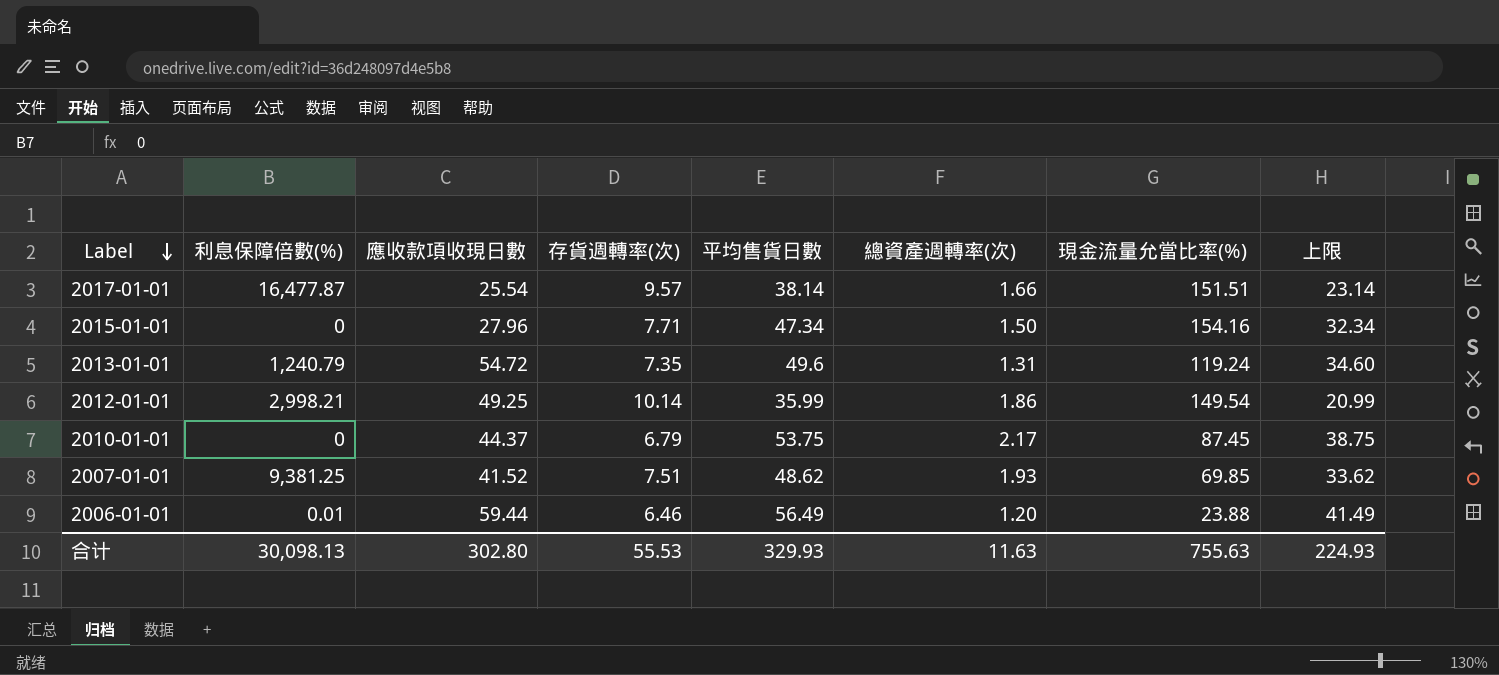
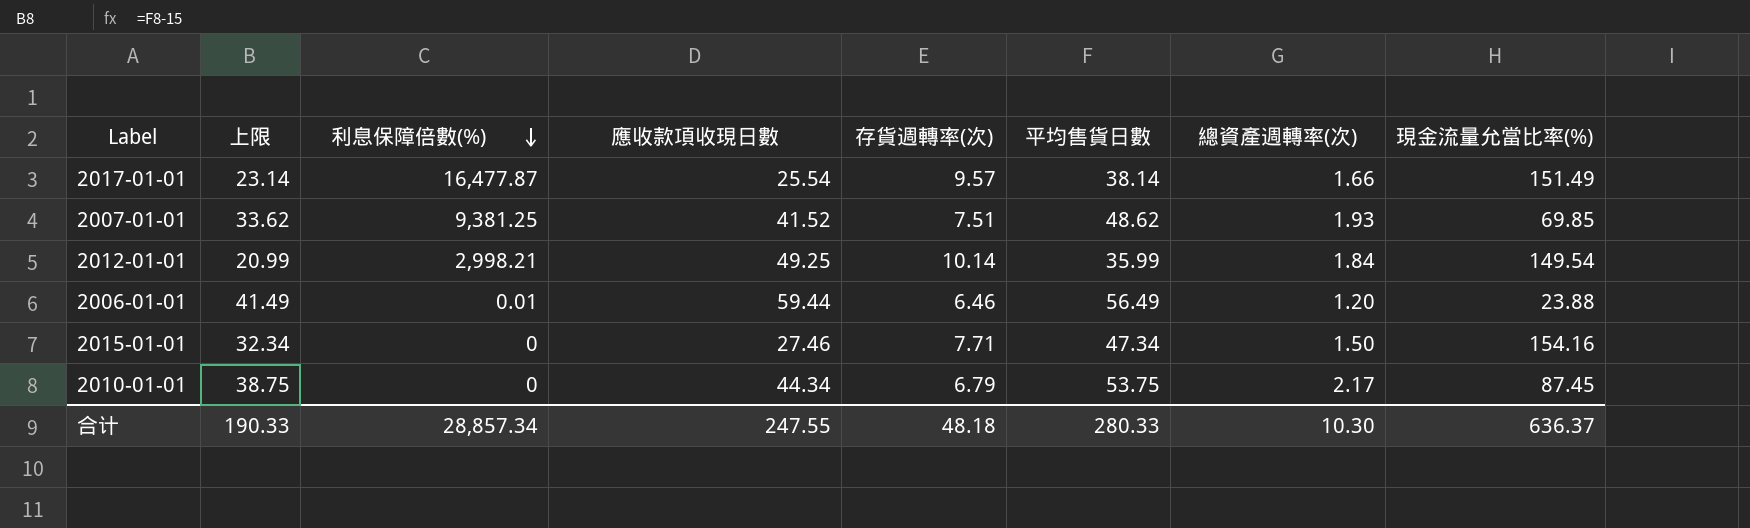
row order: Label descending -> 利息保障倍數(%) descending
column 上限 | position: 8 -> 2
row 2013-01-01: 1,240.79 | 54.72 | 7.35 | 49.6 | 1.31 | 119.24 | 34.60 -> none
2017-01-01 | 現金流量允當比率(%): 151.51 -> 151.49
2012-01-01 | 總資產週轉率(次): 1.86 -> 1.84
2015-01-01 | 應收款項收現日數: 27.96 -> 27.46
2010-01-01 | 應收款項收現日數: 44.37 -> 44.34
合计 | 上限: 224.93 -> 190.33
合计 | 利息保障倍數(%): 30,098.13 -> 28,857.34
合计 | 應收款項收現日數: 302.80 -> 247.55
合计 | 存貨週轉率(次): 55.53 -> 48.18
合计 | 平均售貨日數: 329.93 -> 280.33
合计 | 總資產週轉率(次): 11.63 -> 10.30
合计 | 現金流量允當比率(%): 755.63 -> 636.37

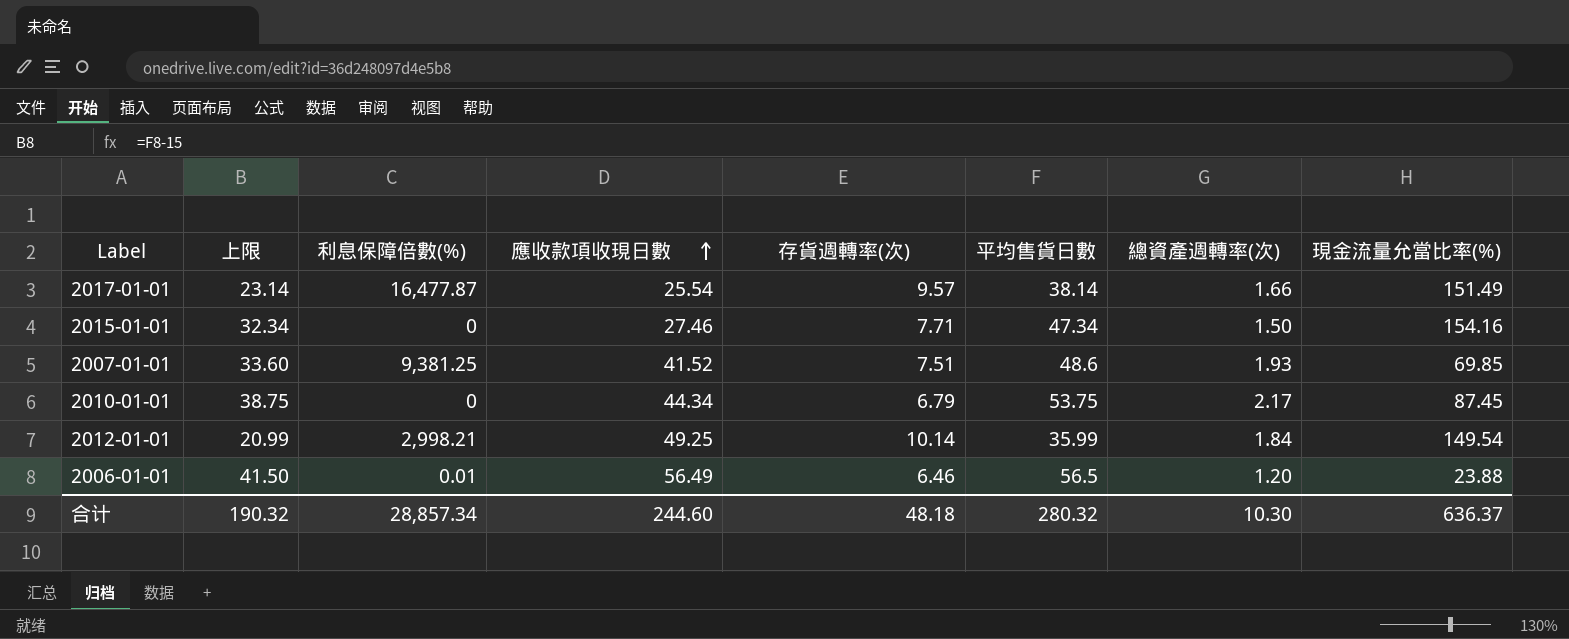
row order: 利息保障倍數(%) descending -> 應收款項收現日數 ascending
2007-01-01 | 上限: 33.62 -> 33.60
2007-01-01 | 平均售貨日數: 48.62 -> 48.6
2006-01-01 | 上限: 41.49 -> 41.50
2006-01-01 | 應收款項收現日數: 59.44 -> 56.49
2006-01-01 | 平均售貨日數: 56.49 -> 56.5
合计 | 上限: 190.33 -> 190.32
合计 | 應收款項收現日數: 247.55 -> 244.60
合计 | 平均售貨日數: 280.33 -> 280.32

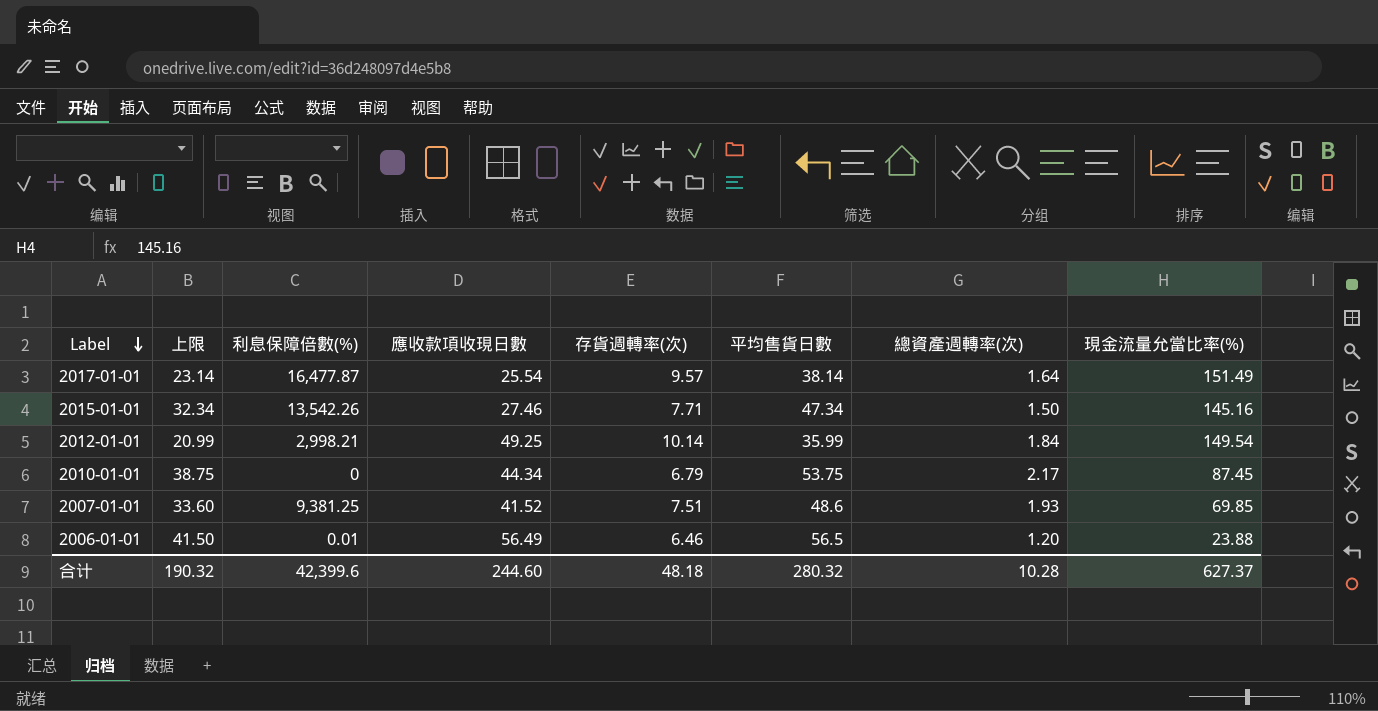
row order: 應收款項收現日數 ascending -> Label descending
2017-01-01 | 總資產週轉率(次): 1.66 -> 1.64
2015-01-01 | 利息保障倍數(%): 0 -> 13,542.26
2015-01-01 | 現金流量允當比率(%): 154.16 -> 145.16
合计 | 利息保障倍數(%): 28,857.34 -> 42,399.6
合计 | 總資產週轉率(次): 10.30 -> 10.28
合计 | 現金流量允當比率(%): 636.37 -> 627.37

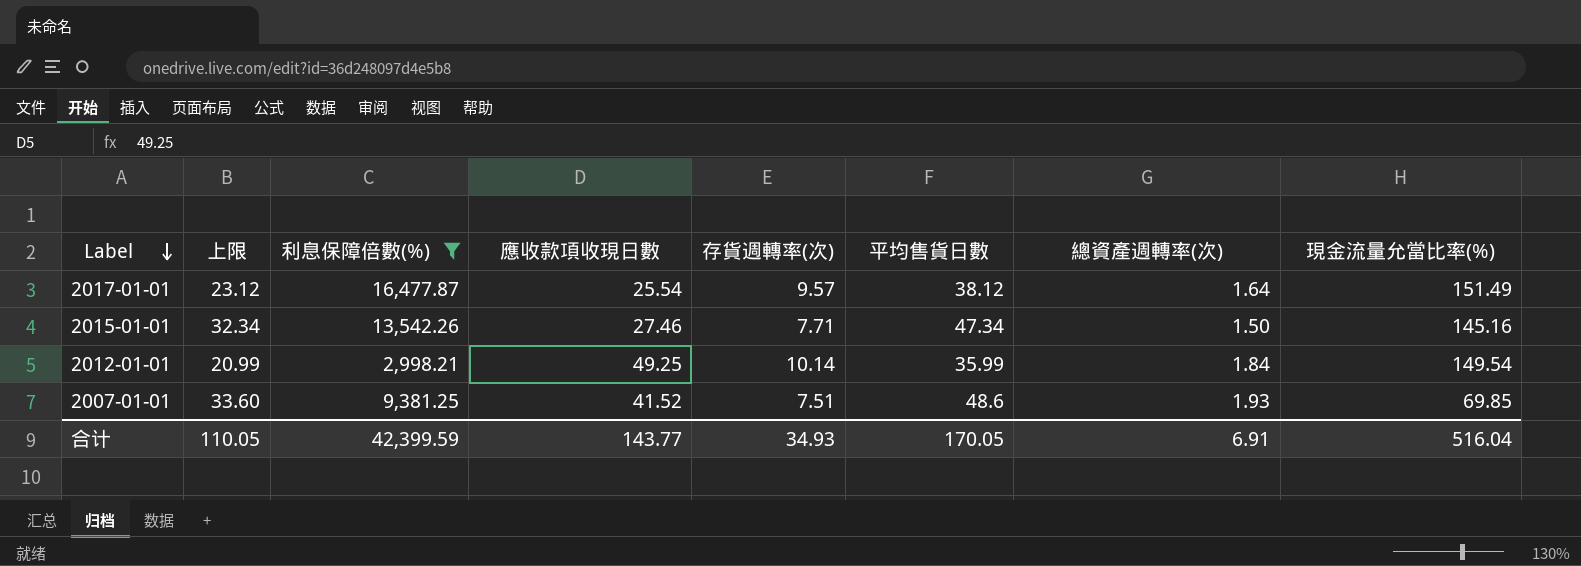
filter: none -> 利息保障倍數(%) >= 2,998.21
2017-01-01 | 上限: 23.14 -> 23.12
2017-01-01 | 平均售貨日數: 38.14 -> 38.12
合计 | 上限: 190.32 -> 110.05
合计 | 利息保障倍數(%): 42,399.6 -> 42,399.59
合计 | 應收款項收現日數: 244.60 -> 143.77
合计 | 存貨週轉率(次): 48.18 -> 34.93
合计 | 平均售貨日數: 280.32 -> 170.05
合计 | 總資產週轉率(次): 10.28 -> 6.91
合计 | 現金流量允當比率(%): 627.37 -> 516.04

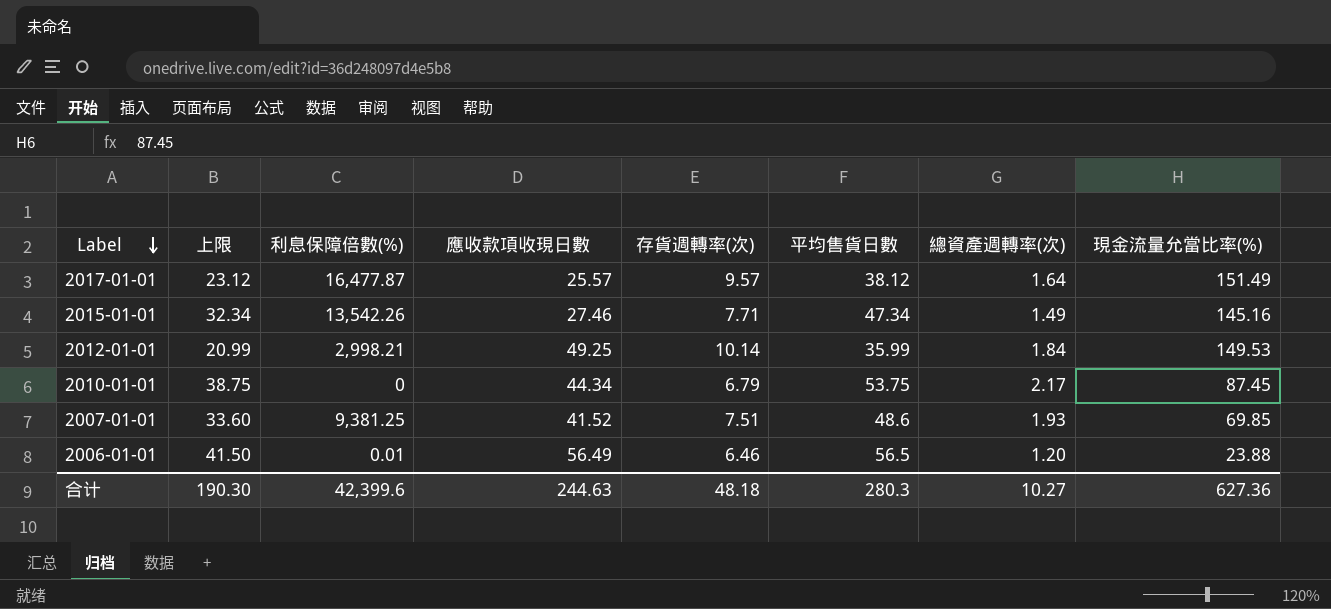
filter: 利息保障倍數(%) >= 2,998.21 -> none
2017-01-01 | 應收款項收現日數: 25.54 -> 25.57
2015-01-01 | 總資產週轉率(次): 1.50 -> 1.49
2012-01-01 | 現金流量允當比率(%): 149.54 -> 149.53
合计 | 上限: 110.05 -> 190.30
合计 | 利息保障倍數(%): 42,399.59 -> 42,399.6
合计 | 應收款項收現日數: 143.77 -> 244.63
合计 | 存貨週轉率(次): 34.93 -> 48.18
合计 | 平均售貨日數: 170.05 -> 280.3
合计 | 總資產週轉率(次): 6.91 -> 10.27
合计 | 現金流量允當比率(%): 516.04 -> 627.36

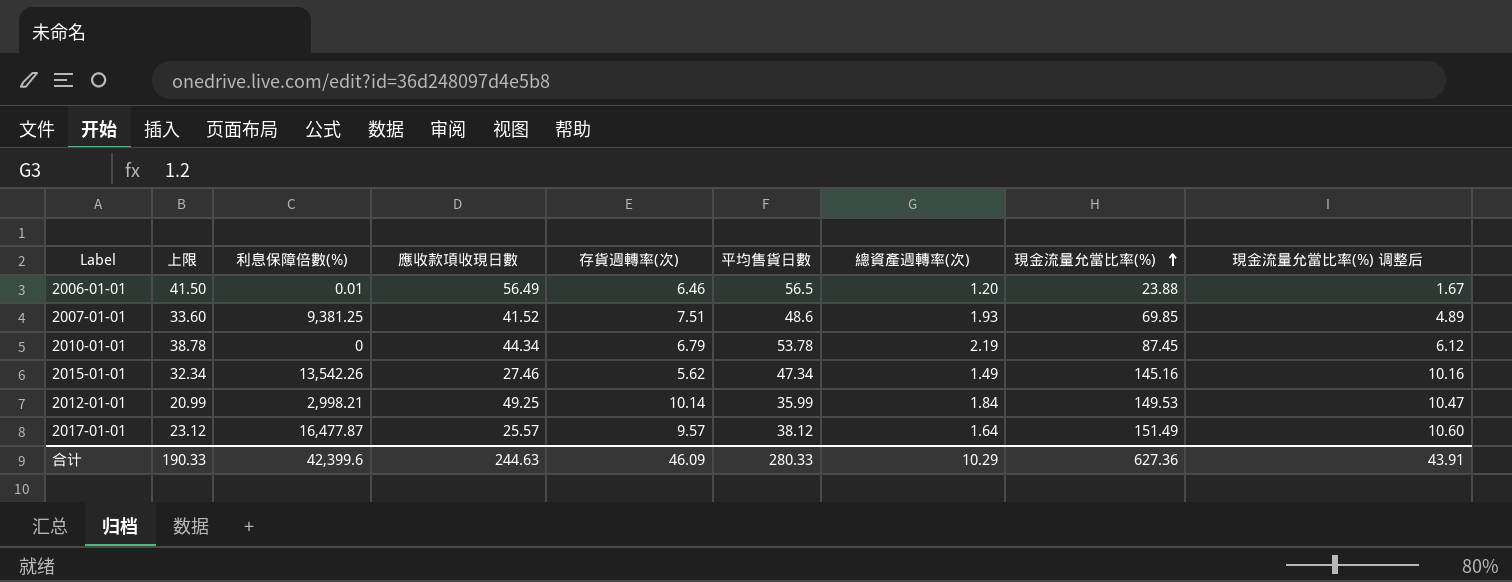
row order: Label descending -> 現金流量允當比率(%) ascending
column 現金流量允當比率(%) 调整后 | formula: none -> [現金流量允當比率(%)] * 0.07
2010-01-01 | 上限: 38.75 -> 38.78
2010-01-01 | 平均售貨日數: 53.75 -> 53.78
2010-01-01 | 總資產週轉率(次): 2.17 -> 2.19
2015-01-01 | 存貨週轉率(次): 7.71 -> 5.62
合计 | 上限: 190.30 -> 190.33
合计 | 存貨週轉率(次): 48.18 -> 46.09
合计 | 平均售貨日數: 280.3 -> 280.33
合计 | 總資產週轉率(次): 10.27 -> 10.29

